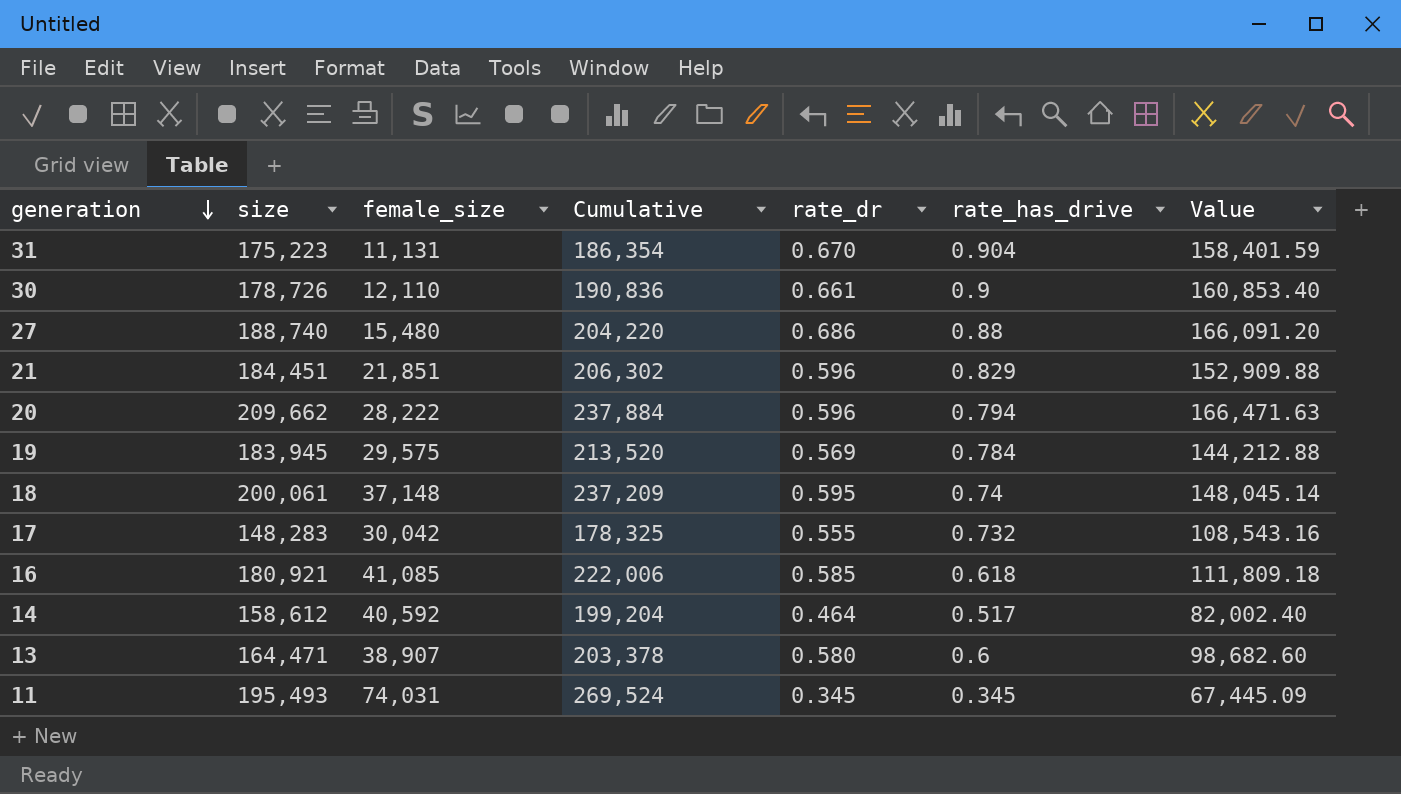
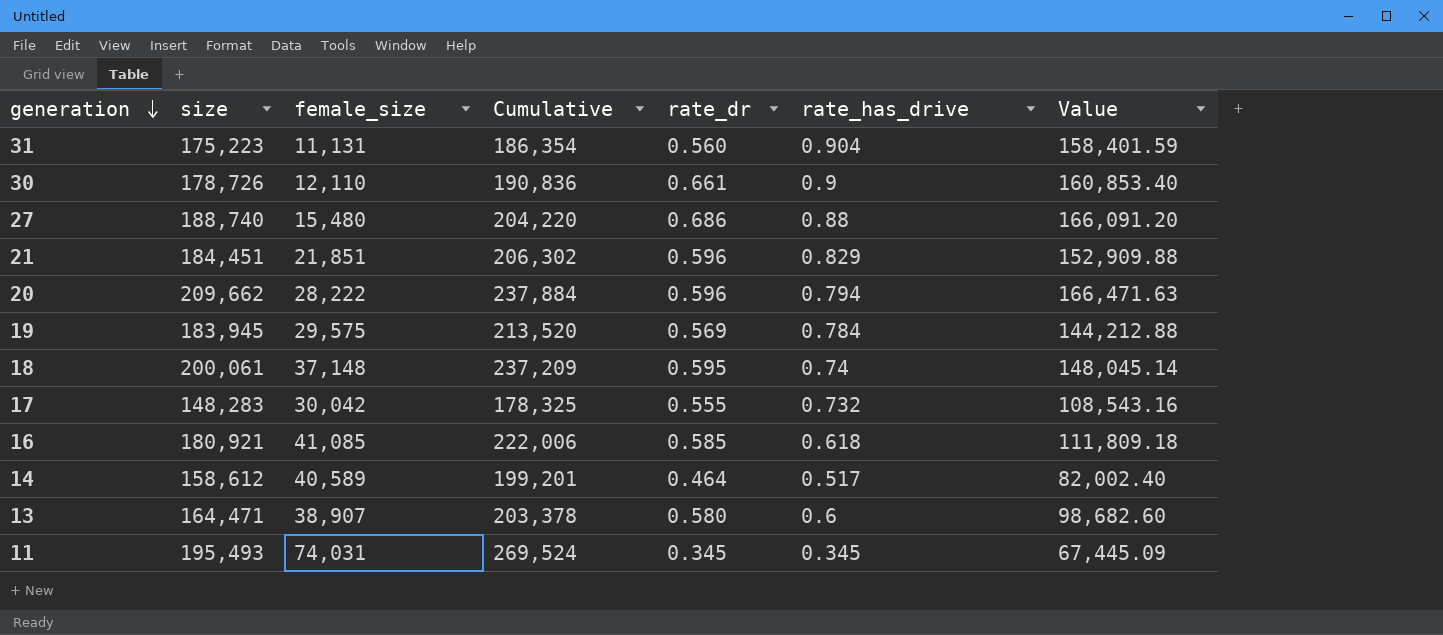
31 | rate_dr: 0.670 -> 0.560
14 | female_size: 40,592 -> 40,589
14 | Cumulative: 199,204 -> 199,201

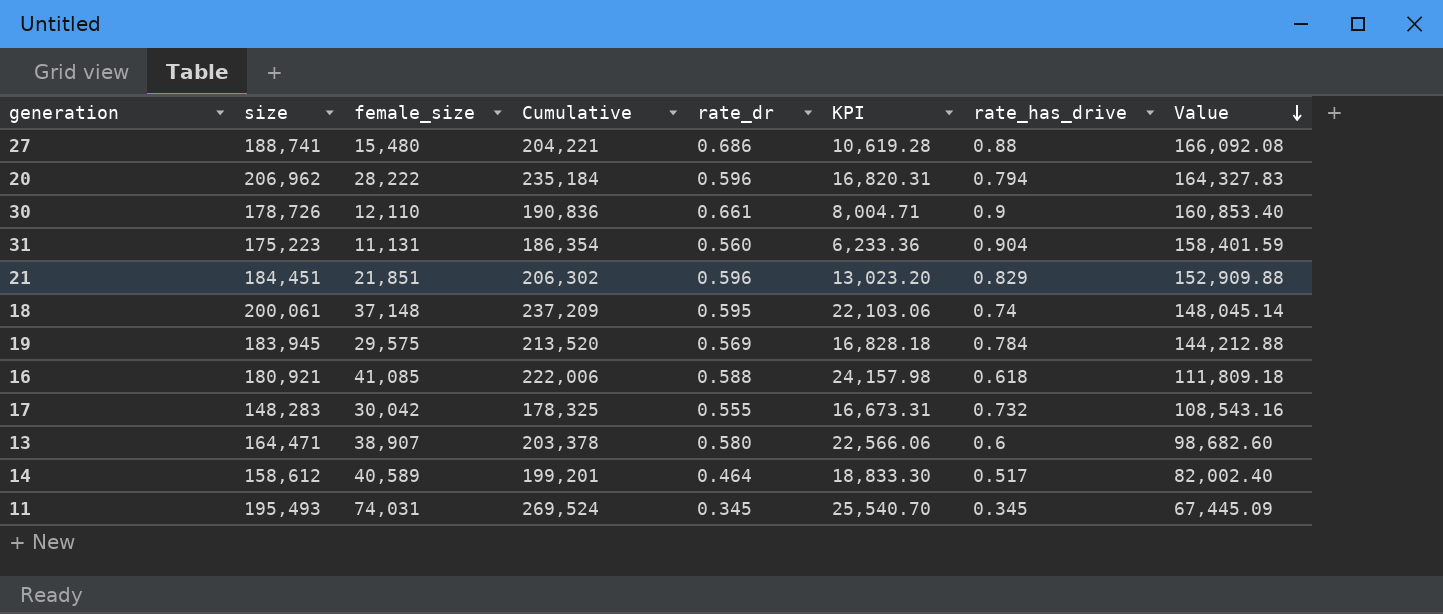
row order: generation descending -> Value descending
column KPI | formula: none -> [female_size] * [rate_dr]
27 | size: 188,740 -> 188,741
27 | Cumulative: 204,220 -> 204,221
27 | Value: 166,091.20 -> 166,092.08
20 | size: 209,662 -> 206,962
20 | Cumulative: 237,884 -> 235,184
20 | Value: 166,471.63 -> 164,327.83
16 | rate_dr: 0.585 -> 0.588

